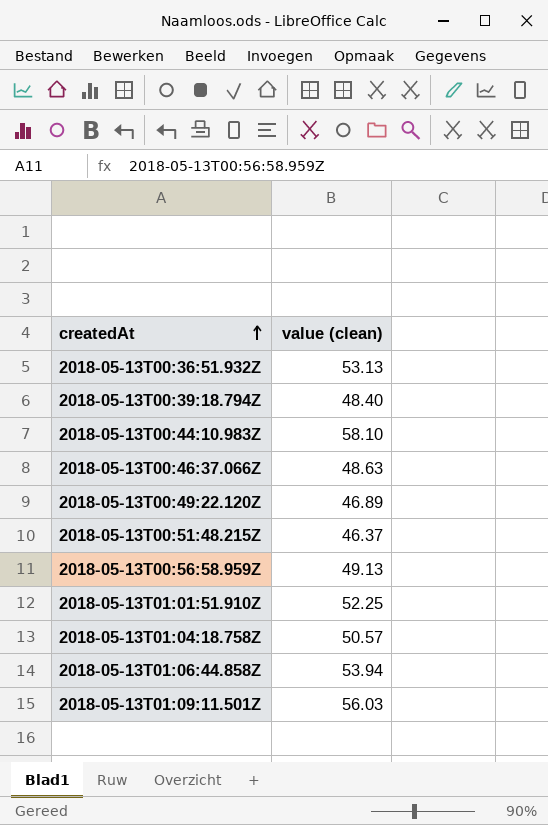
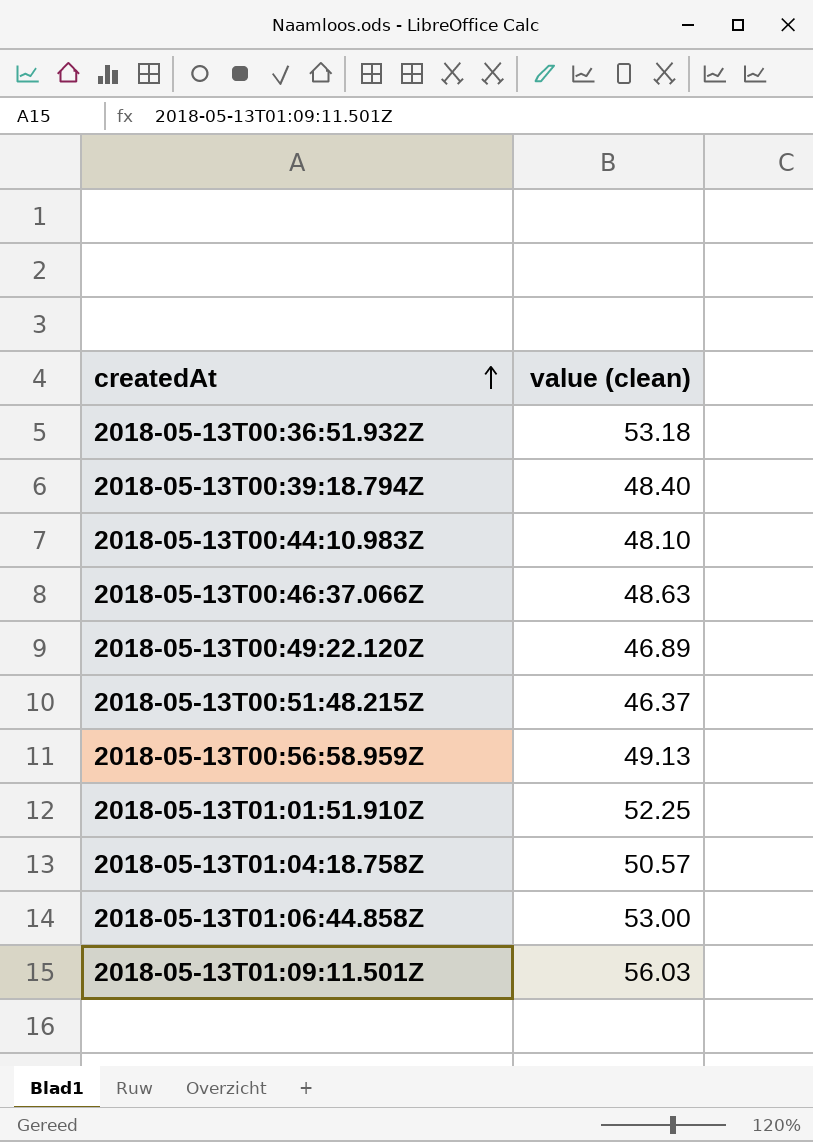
2018-05-13T00:36:51.932Z | value (clean): 53.13 -> 53.18
2018-05-13T00:44:10.983Z | value (clean): 58.10 -> 48.10
2018-05-13T01:06:44.858Z | value (clean): 53.94 -> 53.00

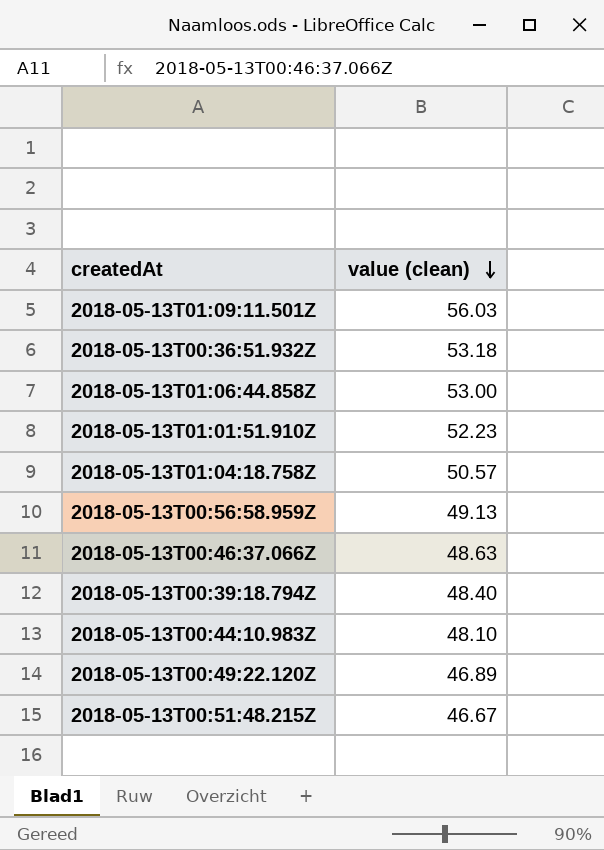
row order: createdAt ascending -> value (clean) descending
2018-05-13T01:01:51.910Z | value (clean): 52.25 -> 52.23
2018-05-13T00:51:48.215Z | value (clean): 46.37 -> 46.67

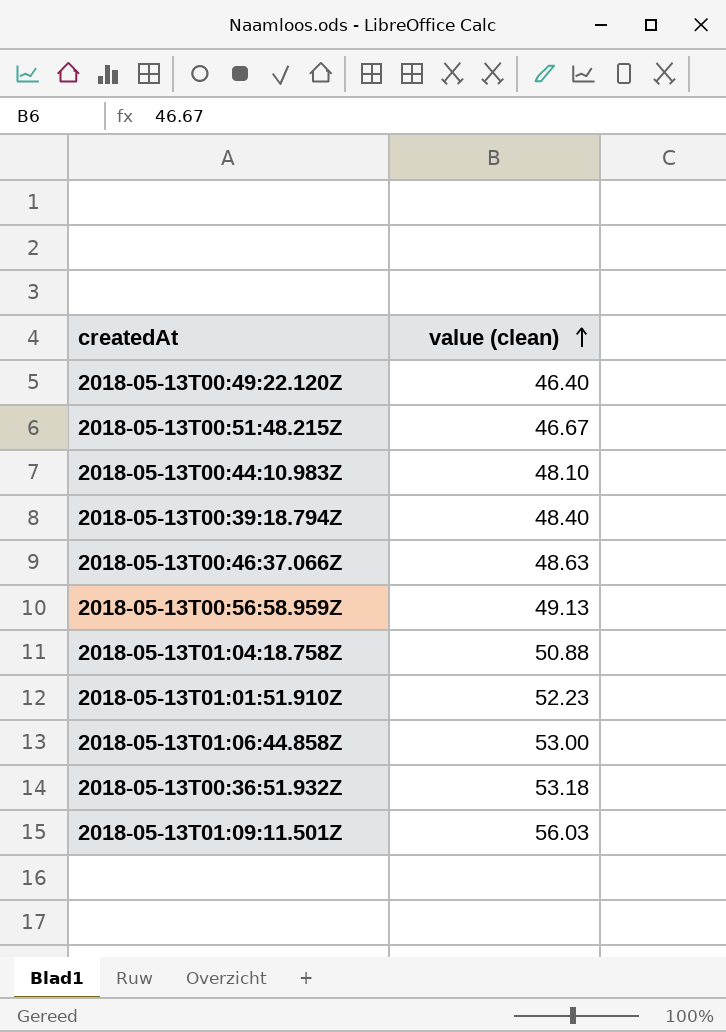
row order: value (clean) descending -> value (clean) ascending
2018-05-13T00:49:22.120Z | value (clean): 46.89 -> 46.40
2018-05-13T01:04:18.758Z | value (clean): 50.57 -> 50.88

